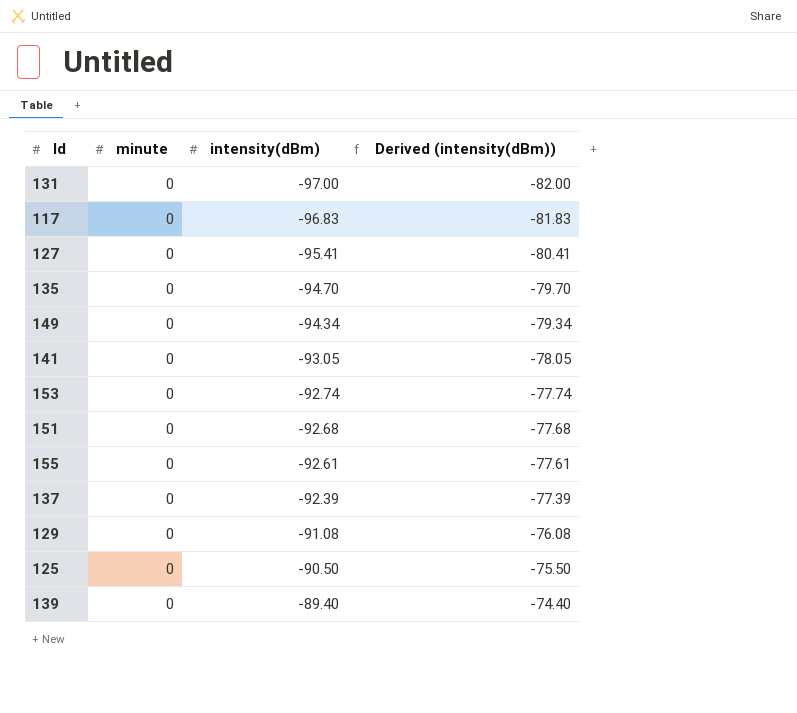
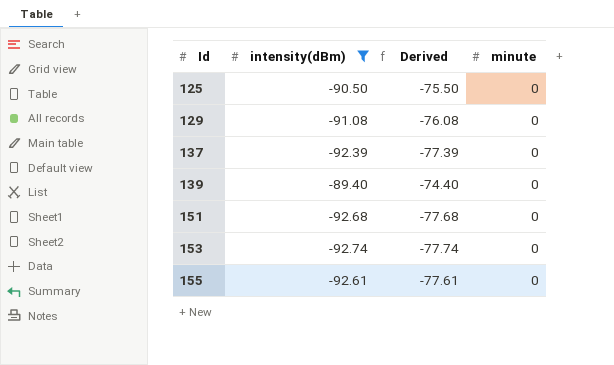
filter: none -> intensity(dBm) >= -92.74
row order: intensity(dBm) ascending -> Id ascending
column name: Derived (intensity(dBm)) -> Derived
column minute | position: 2 -> 4

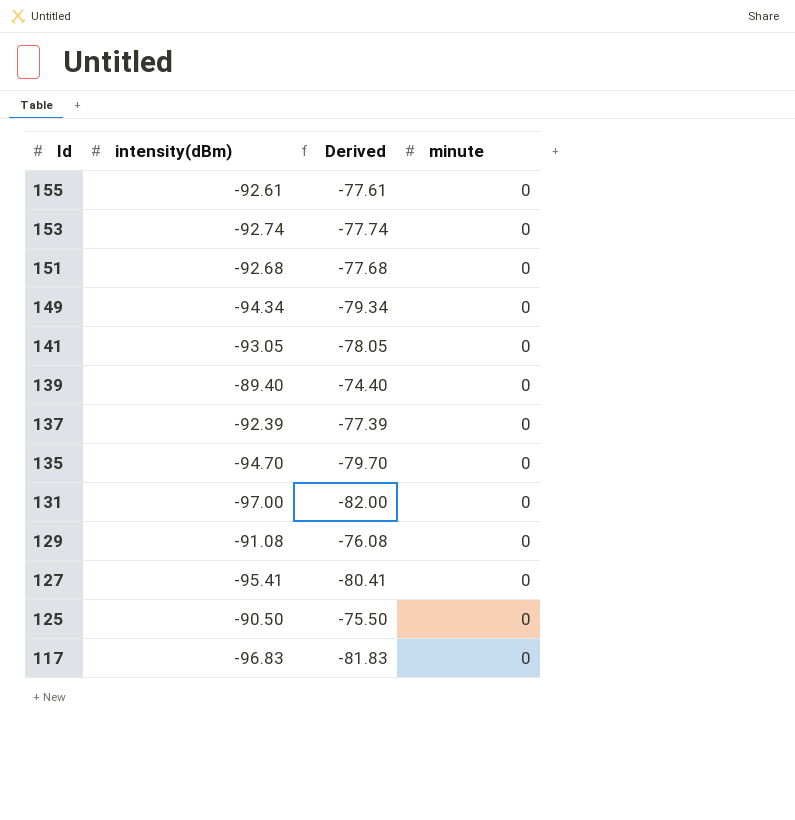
filter: intensity(dBm) >= -92.74 -> none
row order: Id ascending -> Id descending

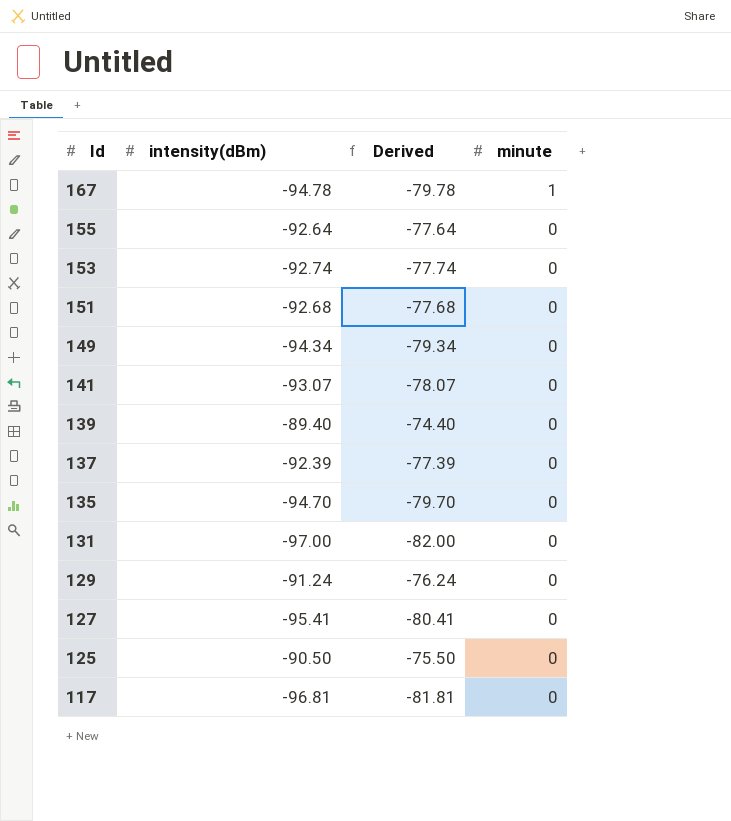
row 167: none -> -94.78 | -79.78 | 1
155 | intensity(dBm): -92.61 -> -92.64
155 | Derived: -77.61 -> -77.64
141 | intensity(dBm): -93.05 -> -93.07
141 | Derived: -78.05 -> -78.07
129 | intensity(dBm): -91.08 -> -91.24
129 | Derived: -76.08 -> -76.24
117 | intensity(dBm): -96.83 -> -96.81
117 | Derived: -81.83 -> -81.81

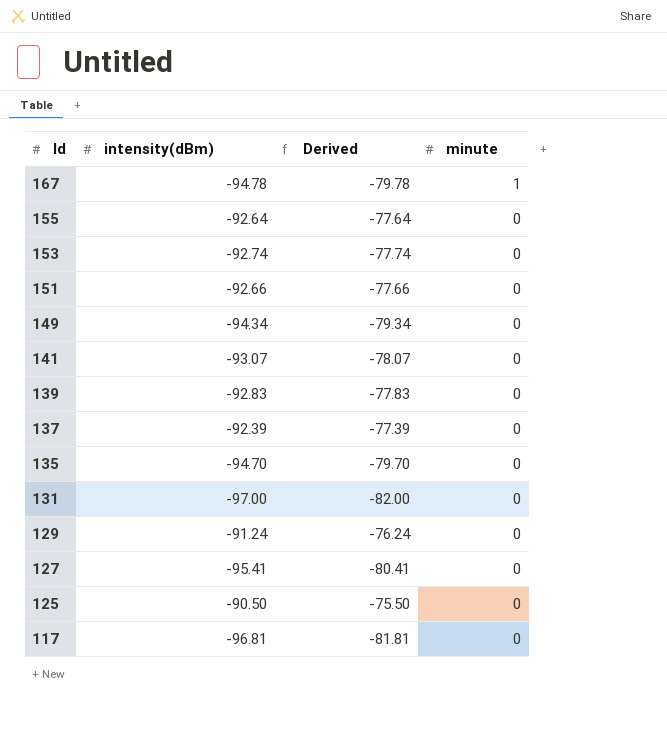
151 | intensity(dBm): -92.68 -> -92.66
151 | Derived: -77.68 -> -77.66
139 | intensity(dBm): -89.40 -> -92.83
139 | Derived: -74.40 -> -77.83

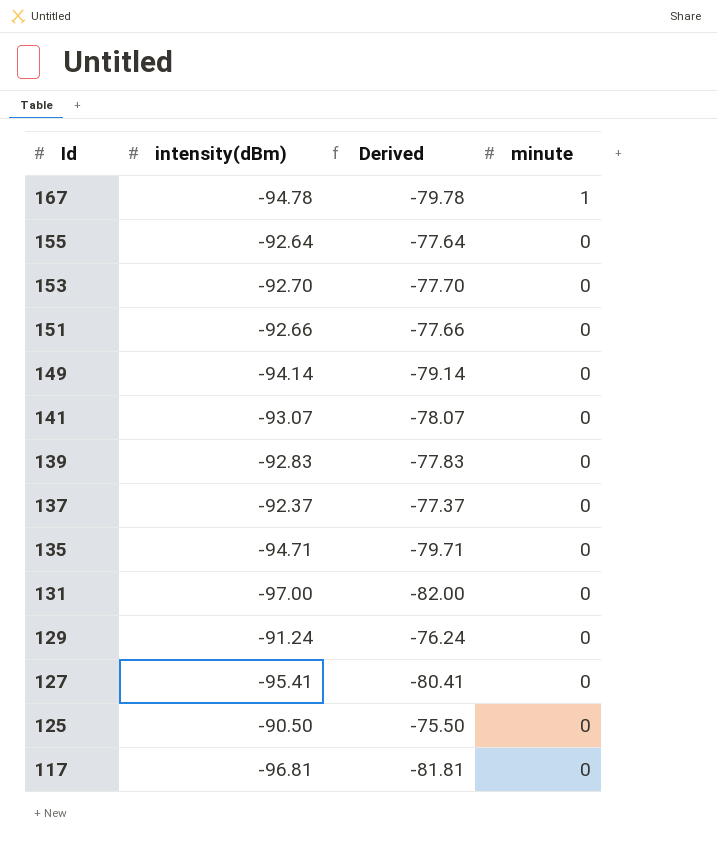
153 | intensity(dBm): -92.74 -> -92.70
153 | Derived: -77.74 -> -77.70
149 | intensity(dBm): -94.34 -> -94.14
149 | Derived: -79.34 -> -79.14
137 | intensity(dBm): -92.39 -> -92.37
137 | Derived: -77.39 -> -77.37
135 | intensity(dBm): -94.70 -> -94.71
135 | Derived: -79.70 -> -79.71

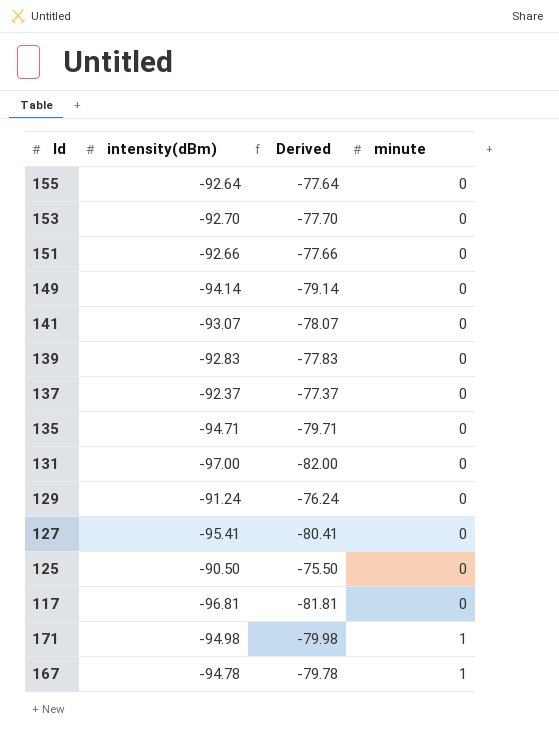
row order: Id descending -> minute ascending
row 171: none -> -94.98 | -79.98 | 1

